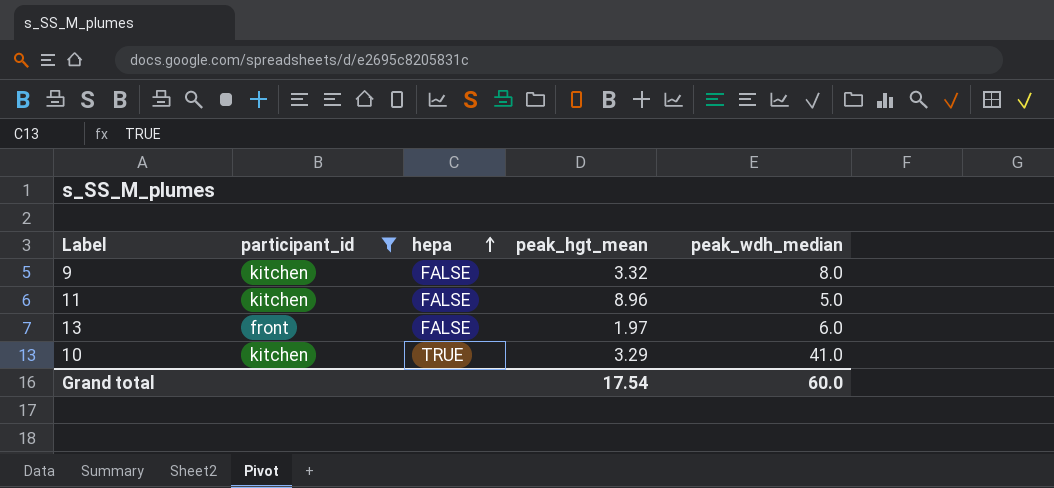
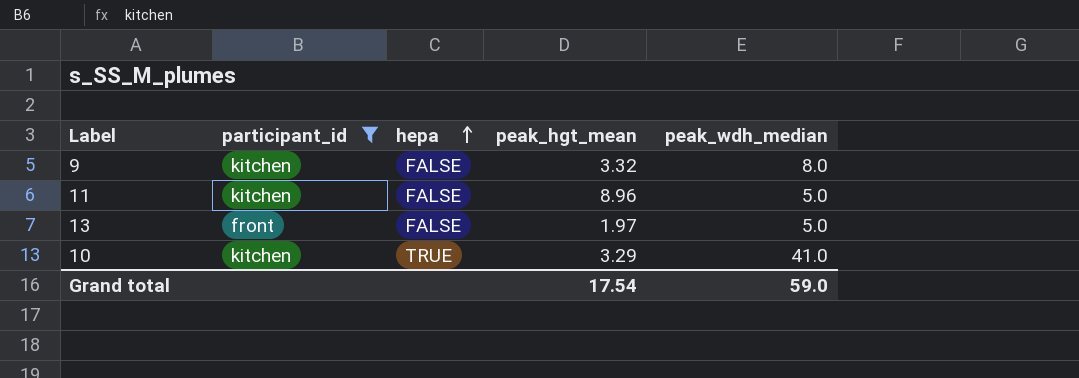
13 | peak_wdh_median: 6.0 -> 5.0
Grand total | peak_wdh_median: 60.0 -> 59.0

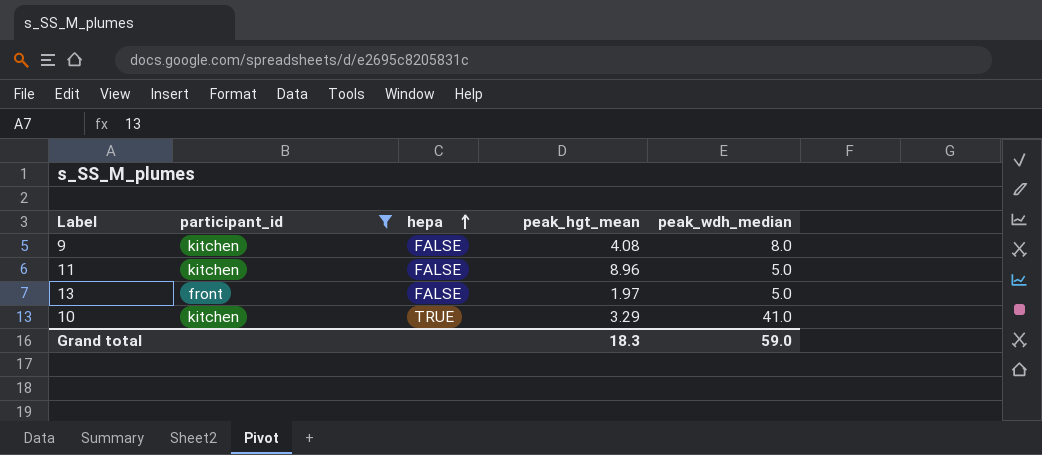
9 | peak_hgt_mean: 3.32 -> 4.08
Grand total | peak_hgt_mean: 17.54 -> 18.3

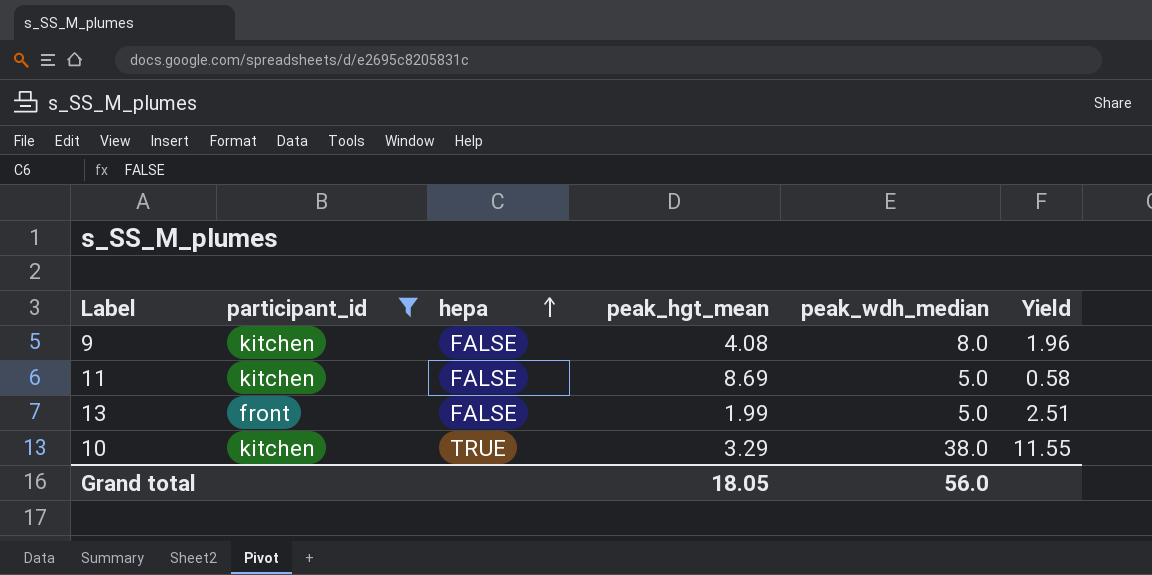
column Yield | formula: none -> [peak_wdh_median] / [peak_hgt_mean]
11 | peak_hgt_mean: 8.96 -> 8.69
13 | peak_hgt_mean: 1.97 -> 1.99
10 | peak_wdh_median: 41.0 -> 38.0
Grand total | peak_hgt_mean: 18.3 -> 18.05
Grand total | peak_wdh_median: 59.0 -> 56.0

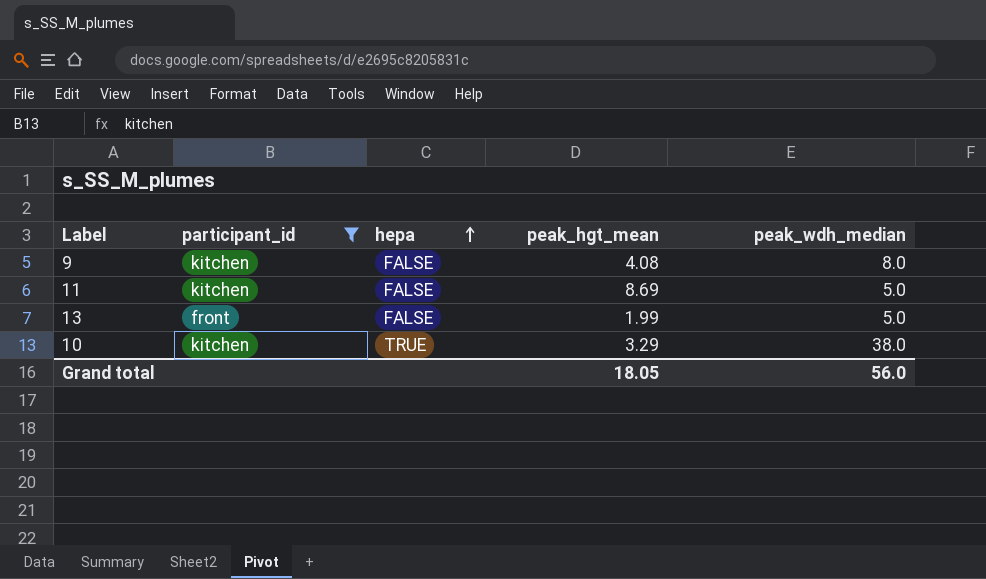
column Yield | formula: [peak_wdh_median] / [peak_hgt_mean] -> none

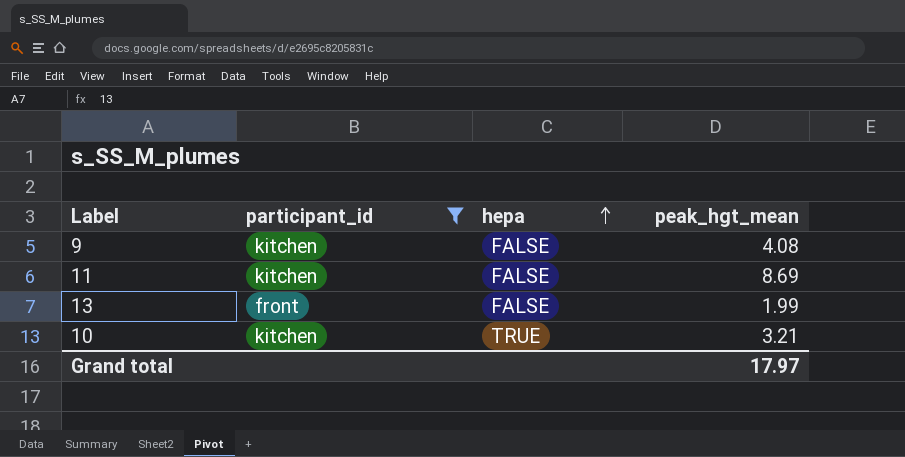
column peak_wdh_median | position: 5 -> none
10 | peak_hgt_mean: 3.29 -> 3.21
Grand total | peak_hgt_mean: 18.05 -> 17.97

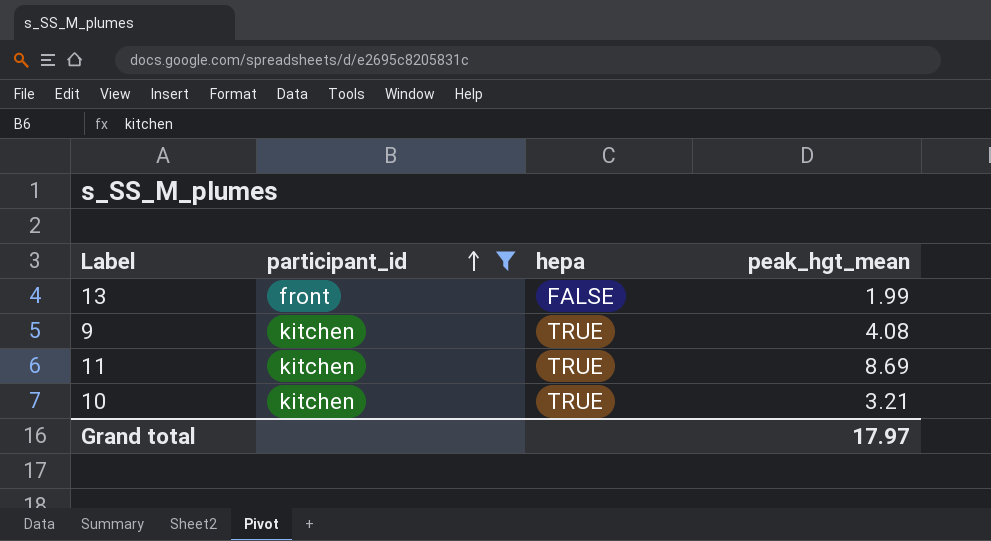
row order: hepa ascending -> participant_id ascending
9 | hepa: FALSE -> TRUE
11 | hepa: FALSE -> TRUE

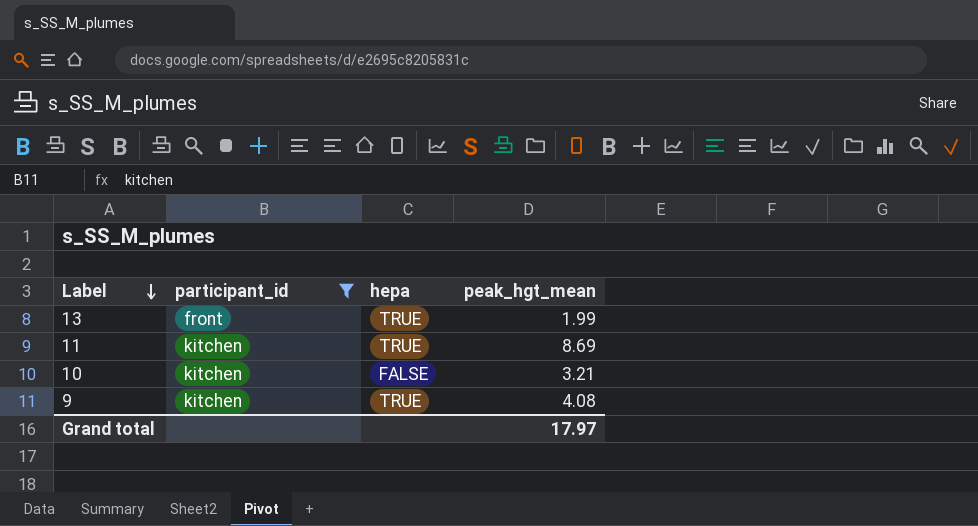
row order: participant_id ascending -> Label descending
13 | hepa: FALSE -> TRUE
10 | hepa: TRUE -> FALSE

